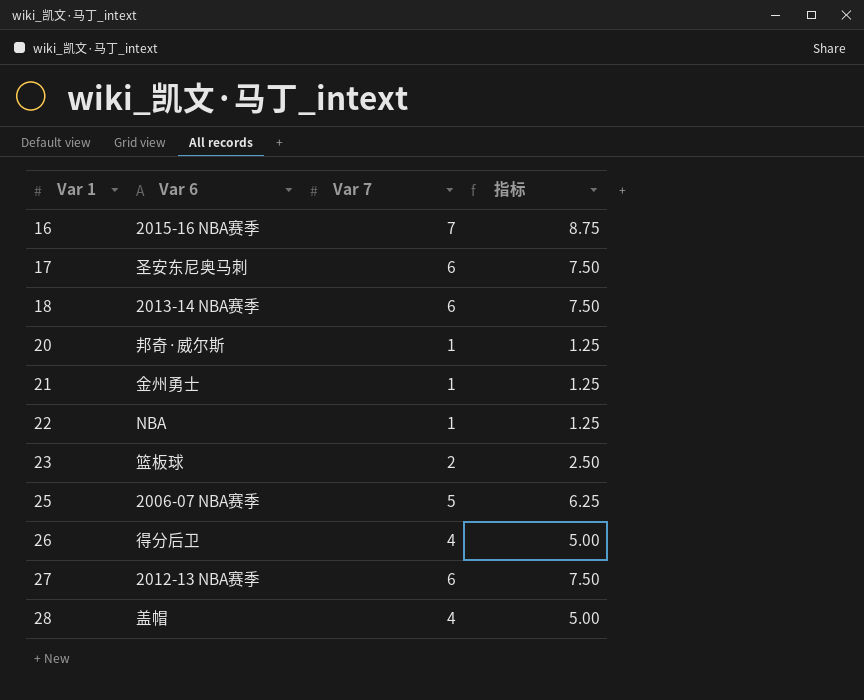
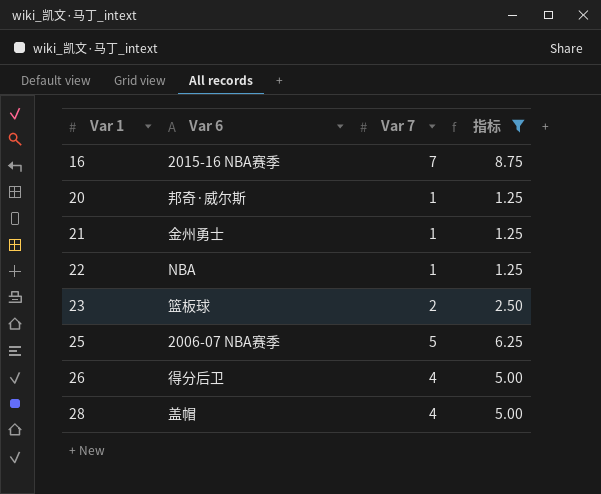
filter: none -> 指标 != 7.50

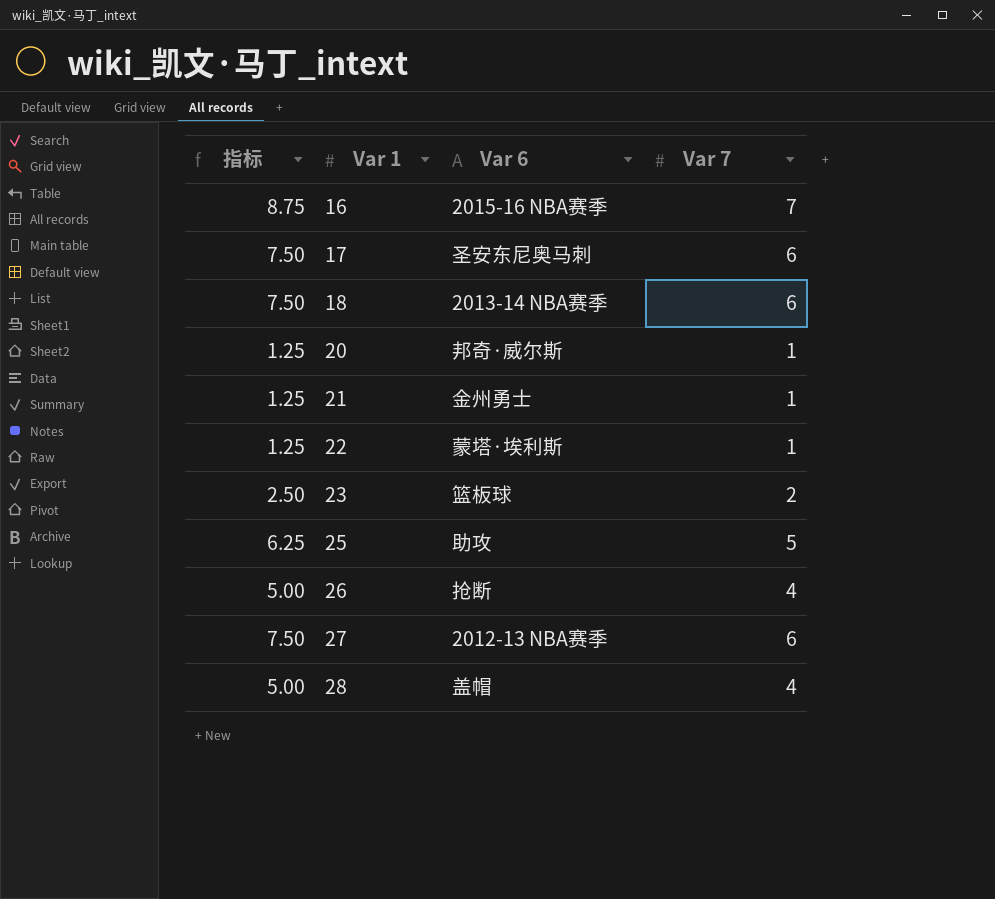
filter: 指标 != 7.50 -> none
column 指标 | position: 4 -> 1
22 | Var 6: NBA -> 蒙塔·埃利斯
25 | Var 6: 2006-07 NBA赛季 -> 助攻
26 | Var 6: 得分后卫 -> 抢断

